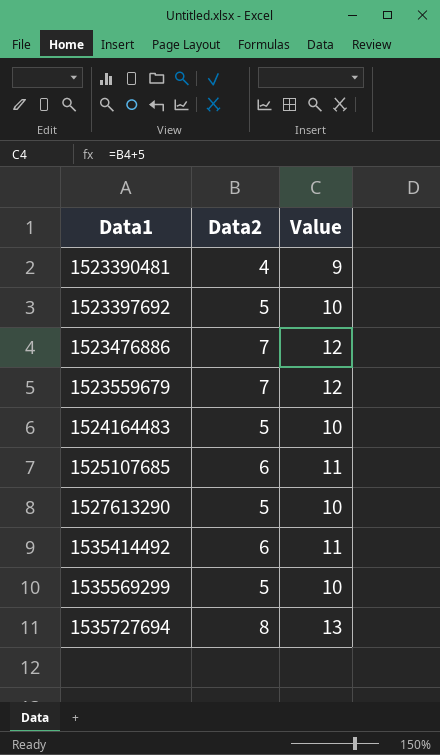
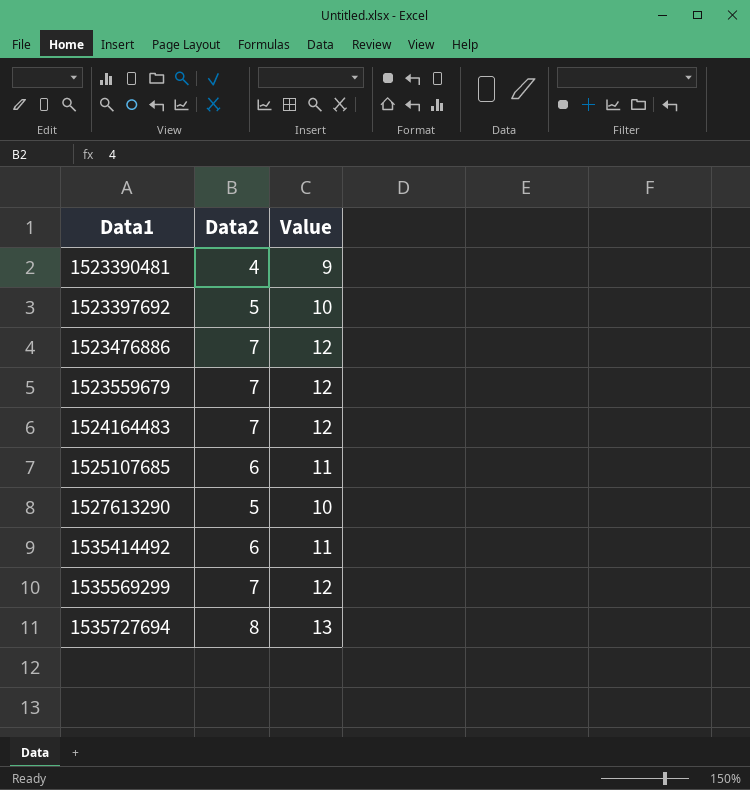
1524164483 | Data2: 5 -> 7
1524164483 | Value: 10 -> 12
1535569299 | Data2: 5 -> 7
1535569299 | Value: 10 -> 12

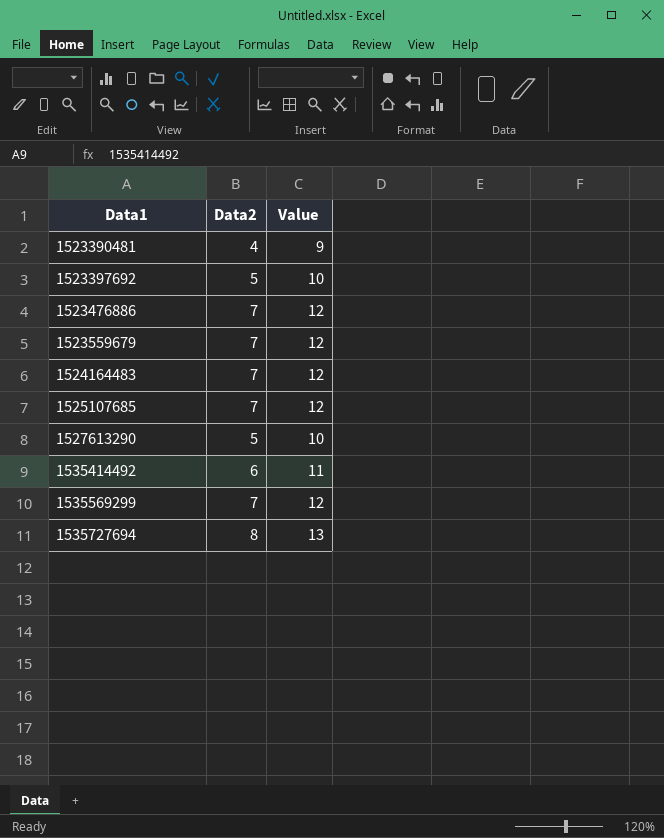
1525107685 | Data2: 6 -> 7
1525107685 | Value: 11 -> 12

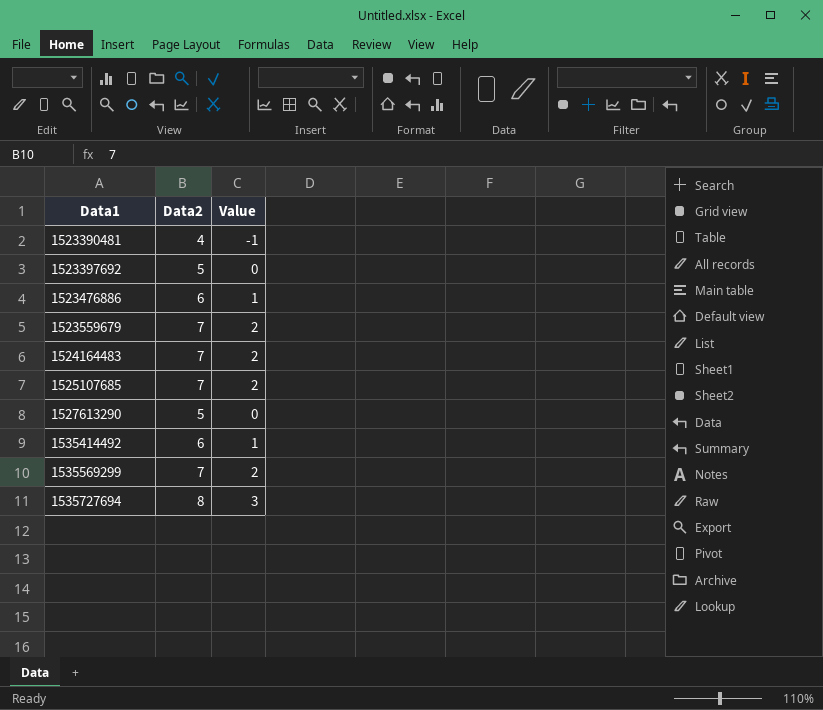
column Value | formula: [Data2] + 5 -> [Data2] - 5
1523476886 | Data2: 7 -> 6

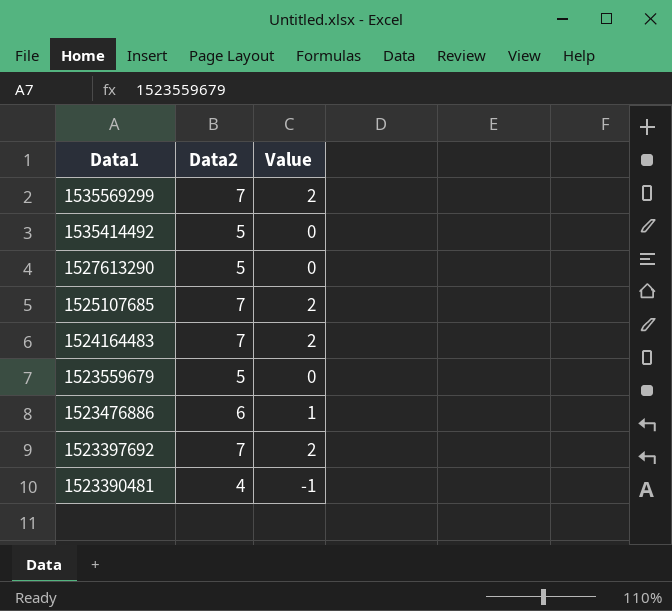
row order: Data1 ascending -> Data1 descending
row 1535727694: 8 | 3 -> none
1535414492 | Data2: 6 -> 5
1535414492 | Value: 1 -> 0
1523559679 | Data2: 7 -> 5
1523559679 | Value: 2 -> 0
1523397692 | Data2: 5 -> 7
1523397692 | Value: 0 -> 2

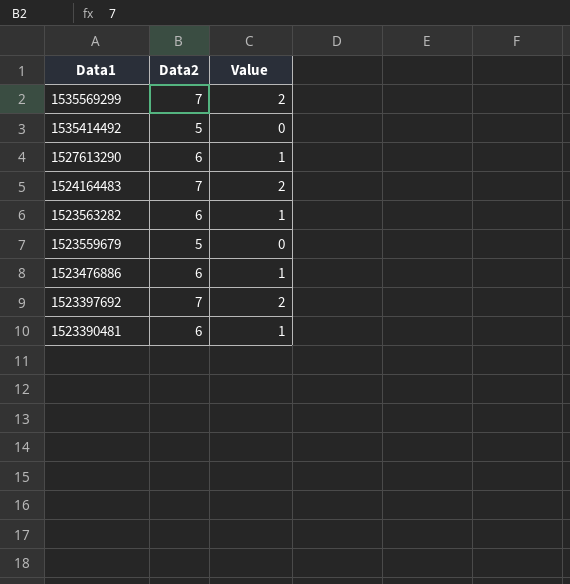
row 1525107685: 7 | 2 -> none
1527613290 | Data2: 5 -> 6
1527613290 | Value: 0 -> 1
row 1523563282: none -> 6 | 1
1523390481 | Data2: 4 -> 6
1523390481 | Value: -1 -> 1

